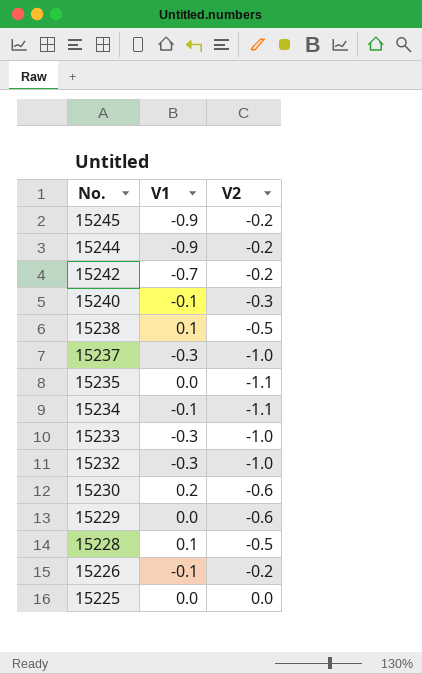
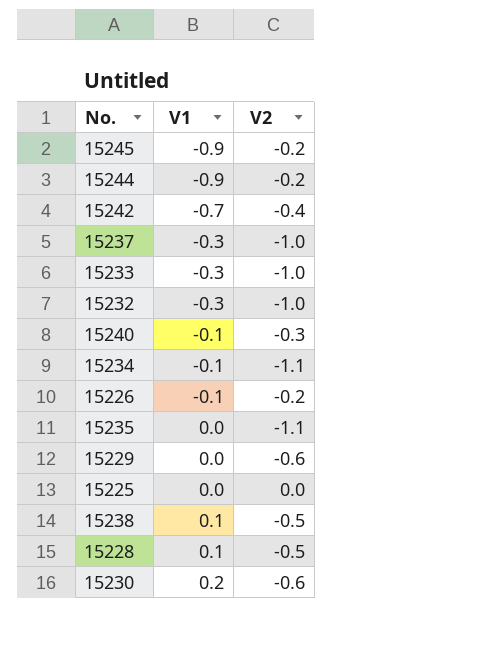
row order: No. descending -> V1 ascending
15242 | V2: -0.2 -> -0.4

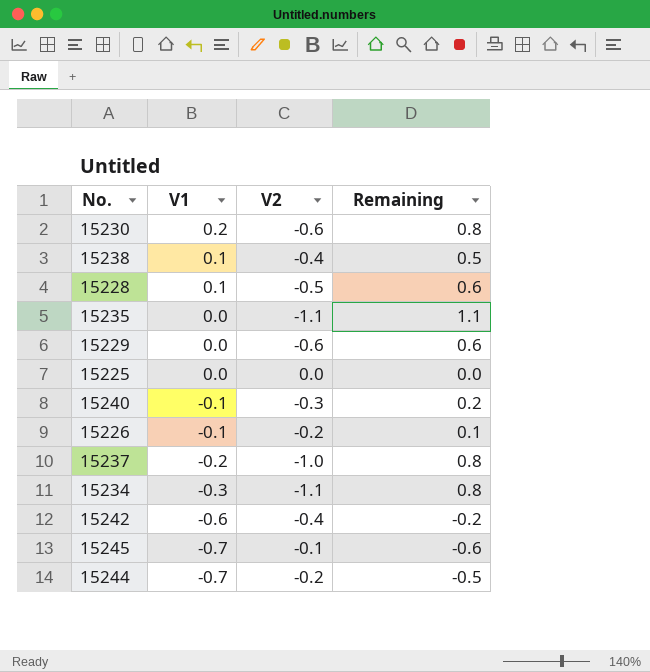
row order: V1 ascending -> V1 descending
column Remaining | formula: none -> [V1] - [V2]
row 15233: -0.3 | -1.0 -> none
row 15232: -0.3 | -1.0 -> none
15238 | V2: -0.5 -> -0.4
15237 | V1: -0.3 -> -0.2
15234 | V1: -0.1 -> -0.3
15242 | V1: -0.7 -> -0.6
15245 | V1: -0.9 -> -0.7
15245 | V2: -0.2 -> -0.1
15244 | V1: -0.9 -> -0.7

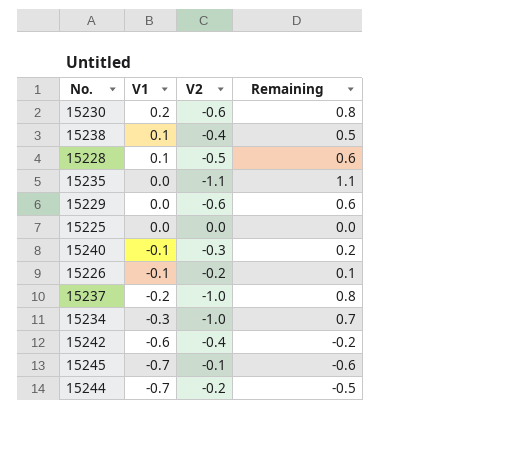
15234 | V2: -1.1 -> -1.0
15234 | Remaining: 0.8 -> 0.7

